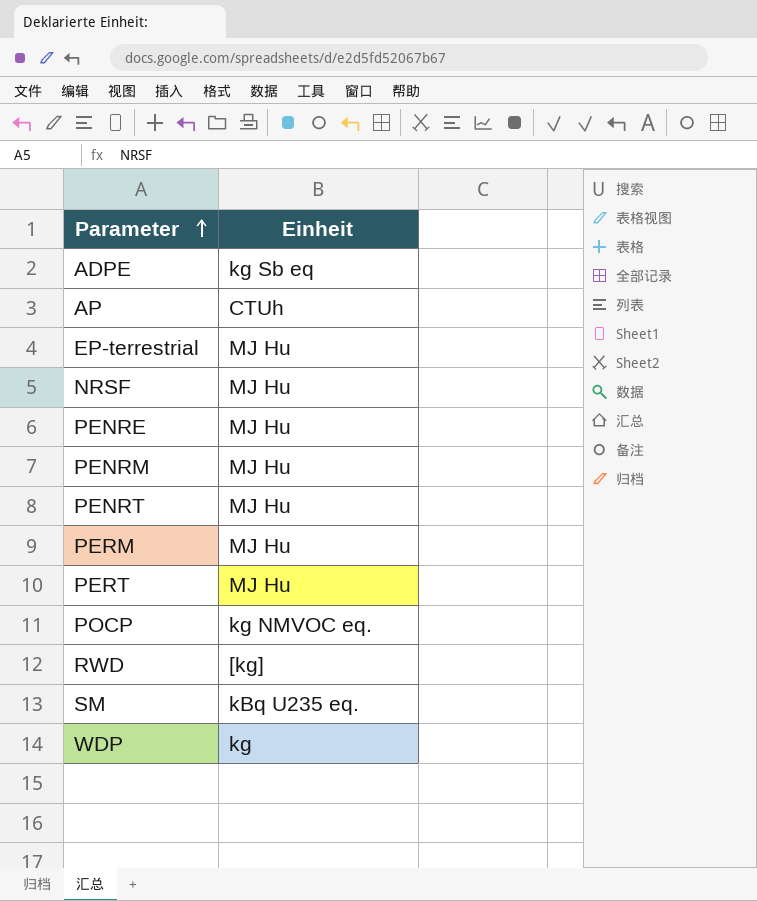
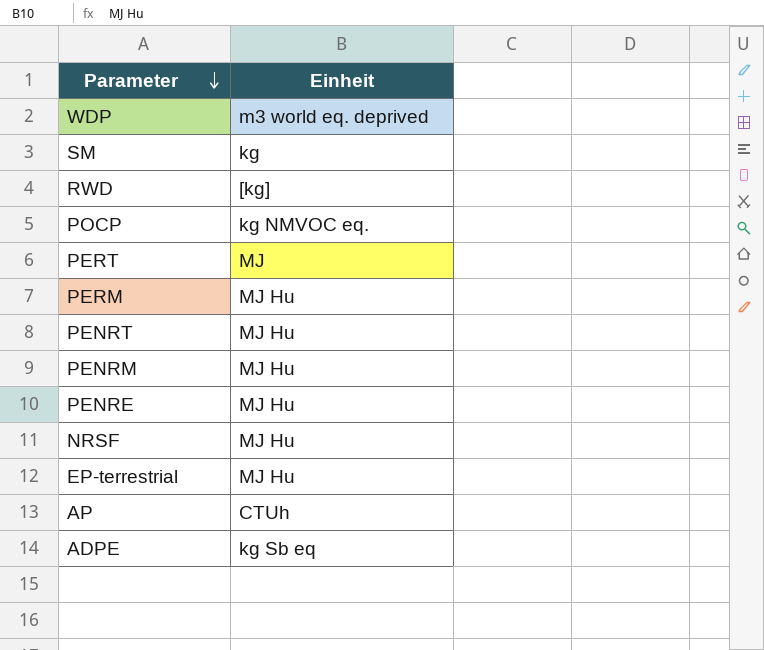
row order: Parameter ascending -> Parameter descending
WDP | Einheit: kg -> m3 world eq. deprived
SM | Einheit: kBq U235 eq. -> kg
PERT | Einheit: MJ Hu -> MJ

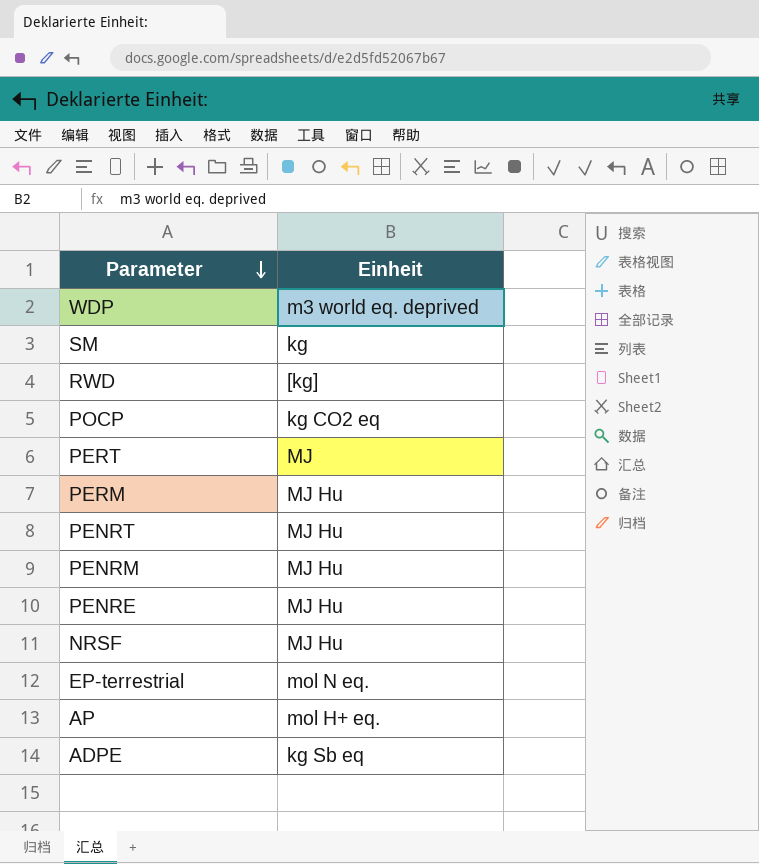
POCP | Einheit: kg NMVOC eq. -> kg CO2 eq
EP-terrestrial | Einheit: MJ Hu -> mol N eq.
AP | Einheit: CTUh -> mol H+ eq.

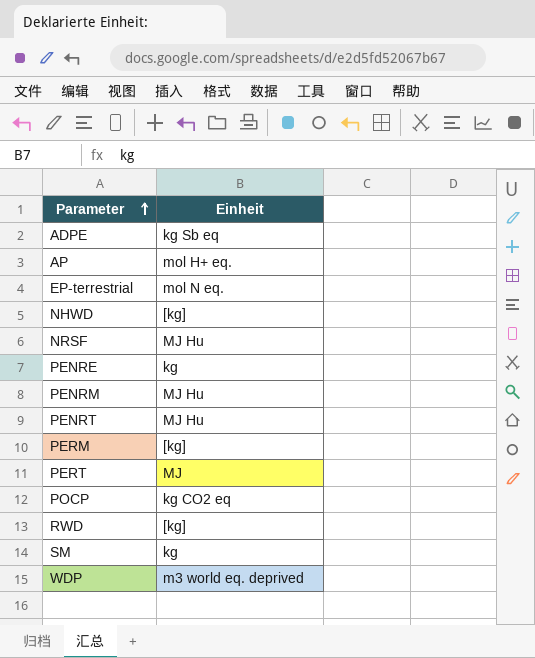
row order: Parameter descending -> Parameter ascending
row NHWD: none -> [kg]
PENRE | Einheit: MJ Hu -> kg
PERM | Einheit: MJ Hu -> [kg]

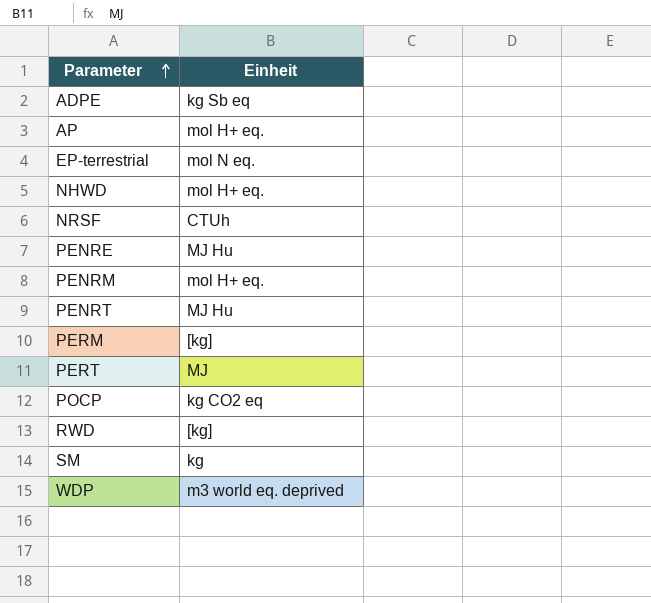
NHWD | Einheit: [kg] -> mol H+ eq.
NRSF | Einheit: MJ Hu -> CTUh
PENRE | Einheit: kg -> MJ Hu
PENRM | Einheit: MJ Hu -> mol H+ eq.

